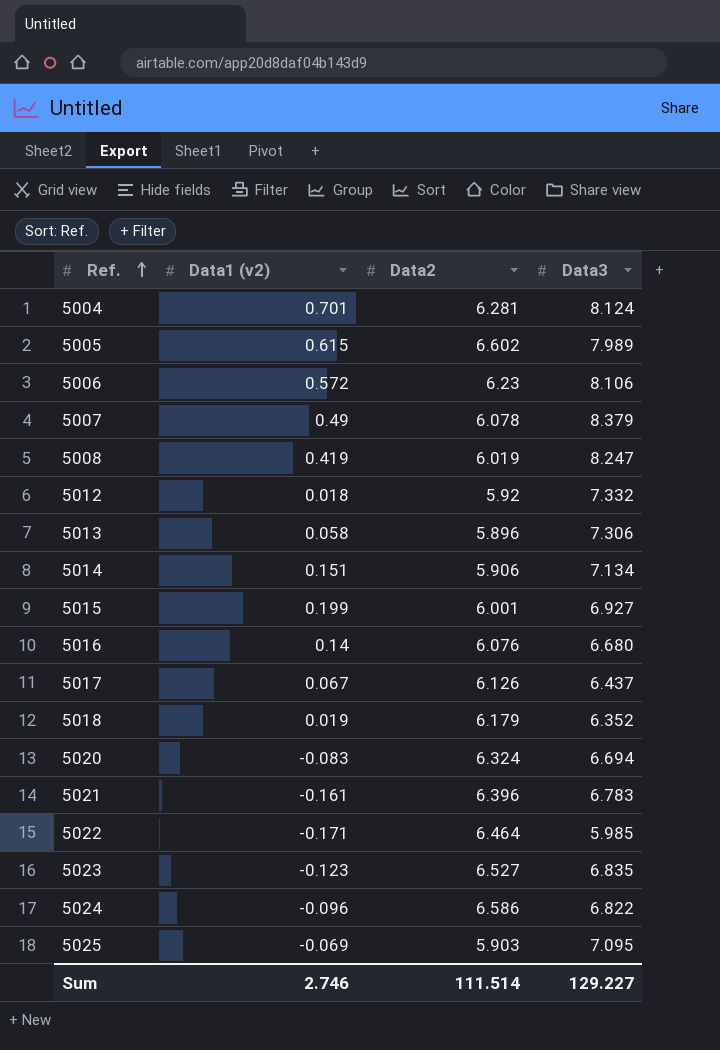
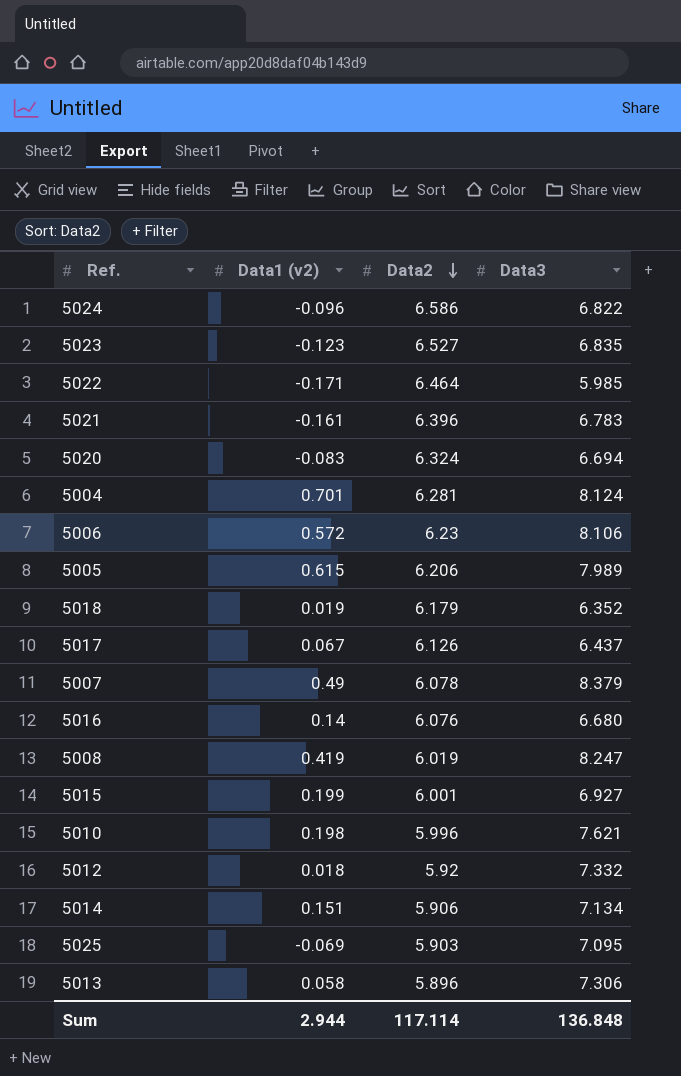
row order: Ref. ascending -> Data2 descending
5005 | Data2: 6.602 -> 6.206
row 5010: none -> 0.198 | 5.996 | 7.621
Sum | Data1 (v2): 2.746 -> 2.944
Sum | Data2: 111.514 -> 117.114
Sum | Data3: 129.227 -> 136.848

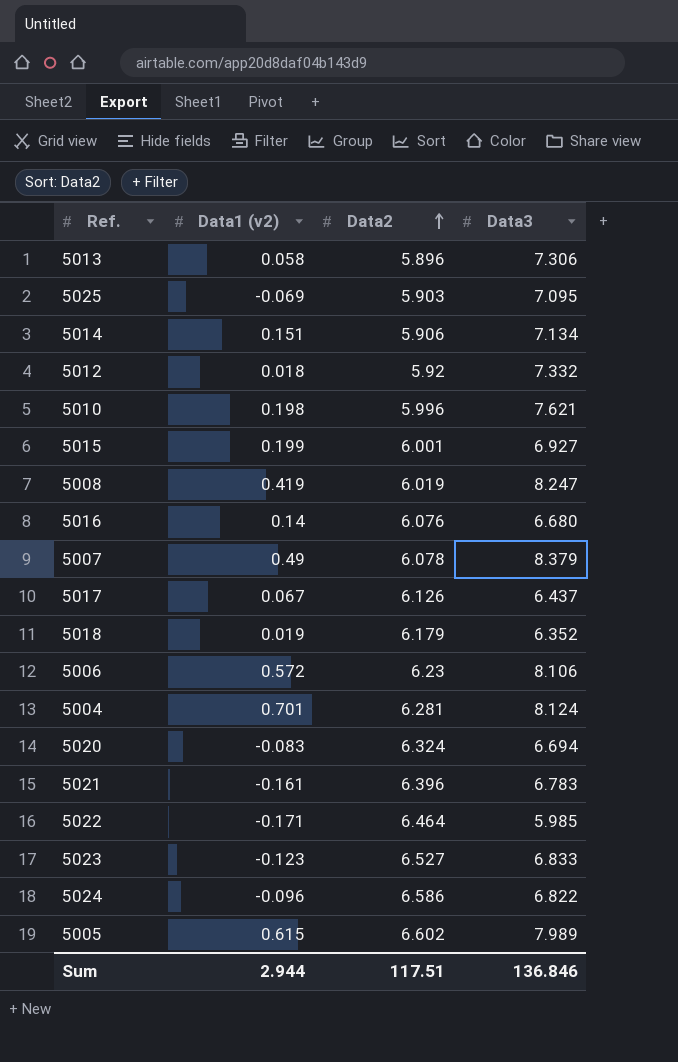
row order: Data2 descending -> Data2 ascending
5023 | Data3: 6.835 -> 6.833
5005 | Data2: 6.206 -> 6.602
Sum | Data2: 117.114 -> 117.51
Sum | Data3: 136.848 -> 136.846

